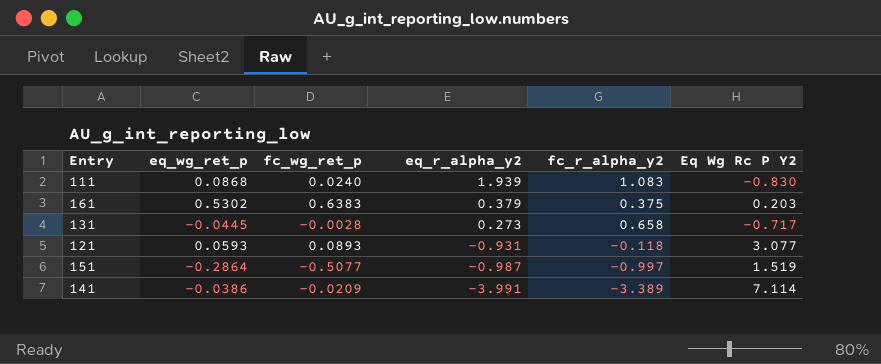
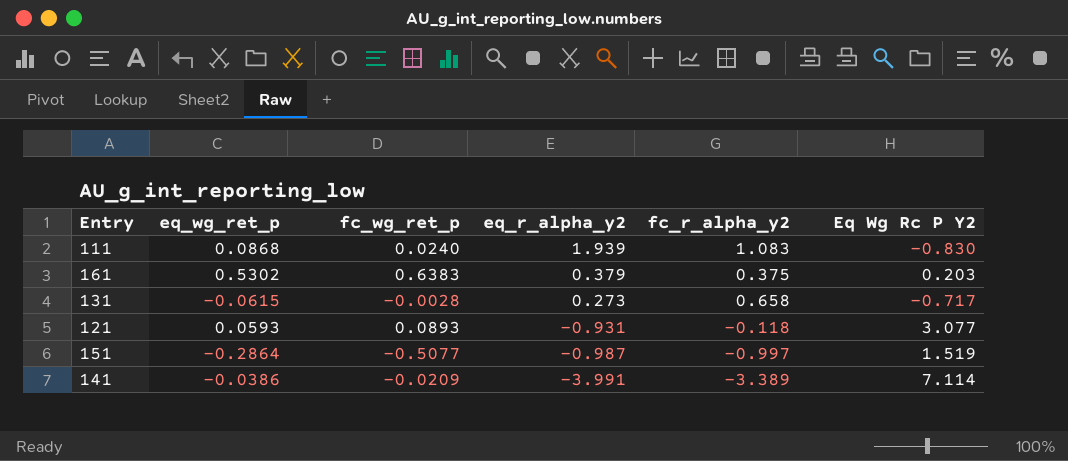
131 | eq_wg_ret_p: -0.0445 -> -0.0615

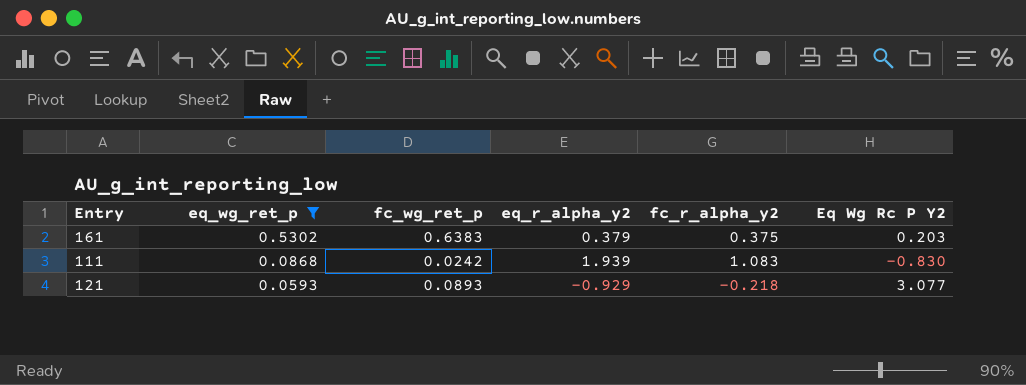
filter: none -> eq_wg_ret_p >= 0.0593
row order: eq_r_alpha_y2 descending -> eq_wg_ret_p descending
111 | fc_wg_ret_p: 0.0240 -> 0.0242
121 | eq_r_alpha_y2: -0.931 -> -0.929
121 | fc_r_alpha_y2: -0.118 -> -0.218

